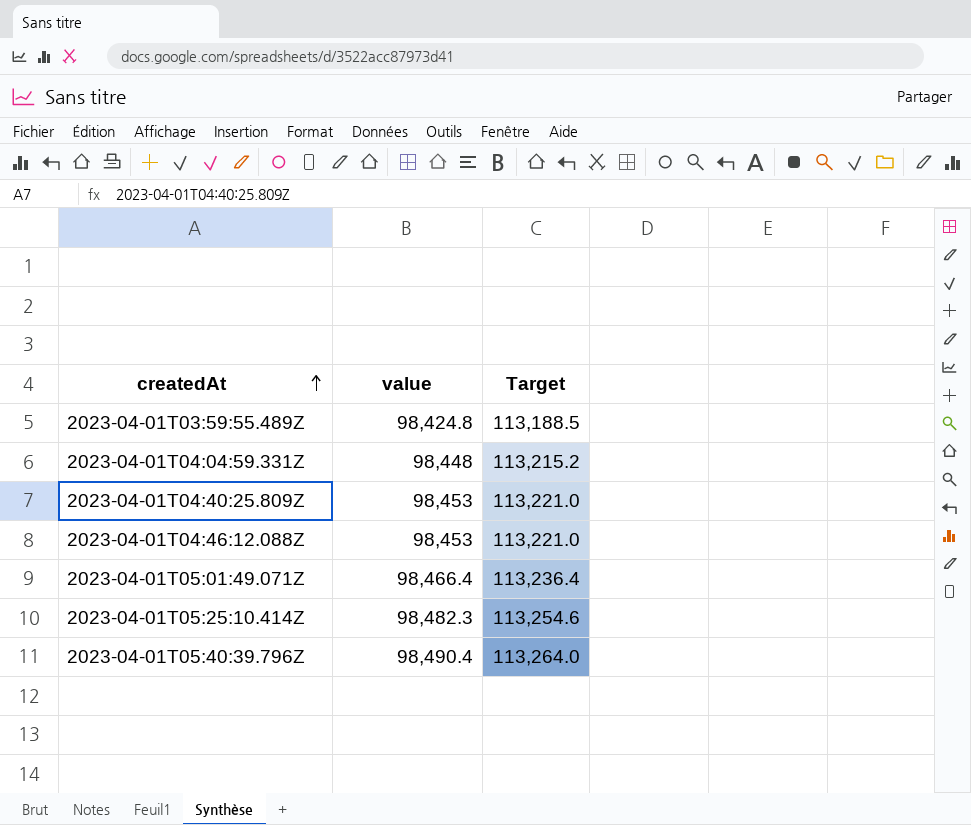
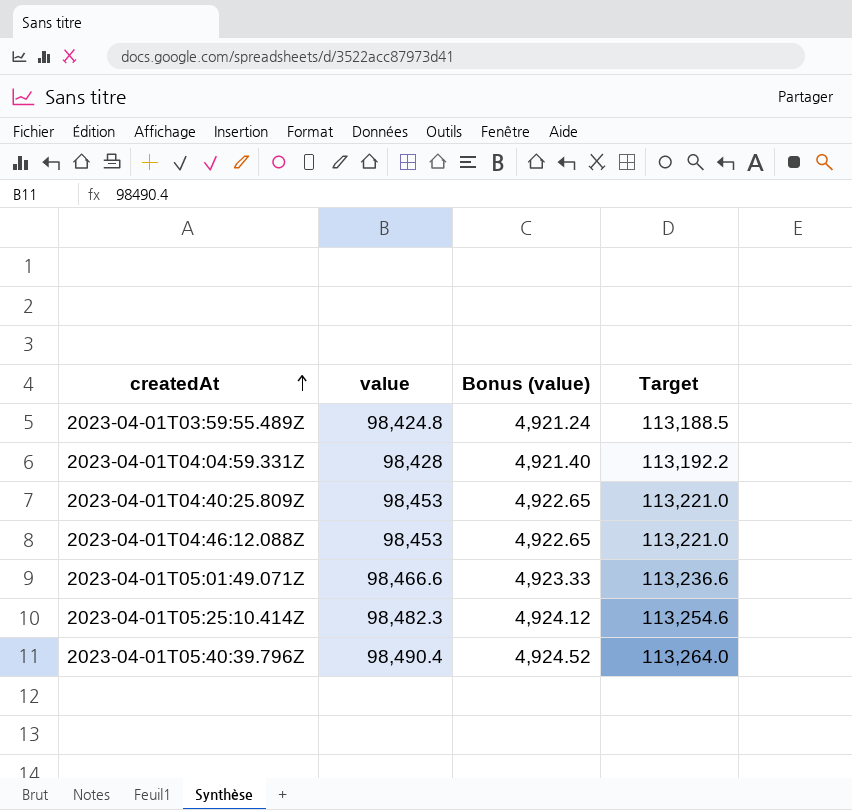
column Bonus (value) | formula: none -> [value] * 0.05
2023-04-01T04:04:59.331Z | value: 98,448 -> 98,428
2023-04-01T04:04:59.331Z | Target: 113,215.2 -> 113,192.2
2023-04-01T05:01:49.071Z | value: 98,466.4 -> 98,466.6
2023-04-01T05:01:49.071Z | Target: 113,236.4 -> 113,236.6

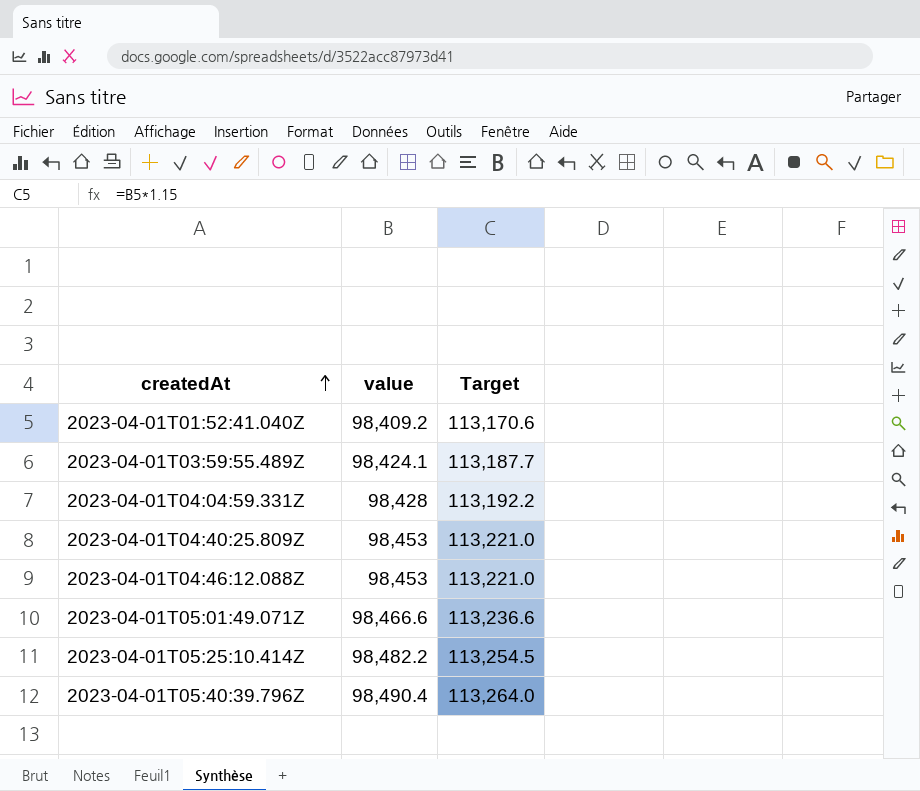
column Bonus (value) | formula: [value] * 0.05 -> none
row 2023-04-01T01:52:41.040Z: none -> 98,409.2 | 113,170.6
2023-04-01T03:59:55.489Z | value: 98,424.8 -> 98,424.1
2023-04-01T03:59:55.489Z | Target: 113,188.5 -> 113,187.7
2023-04-01T05:25:10.414Z | value: 98,482.3 -> 98,482.2
2023-04-01T05:25:10.414Z | Target: 113,254.6 -> 113,254.5

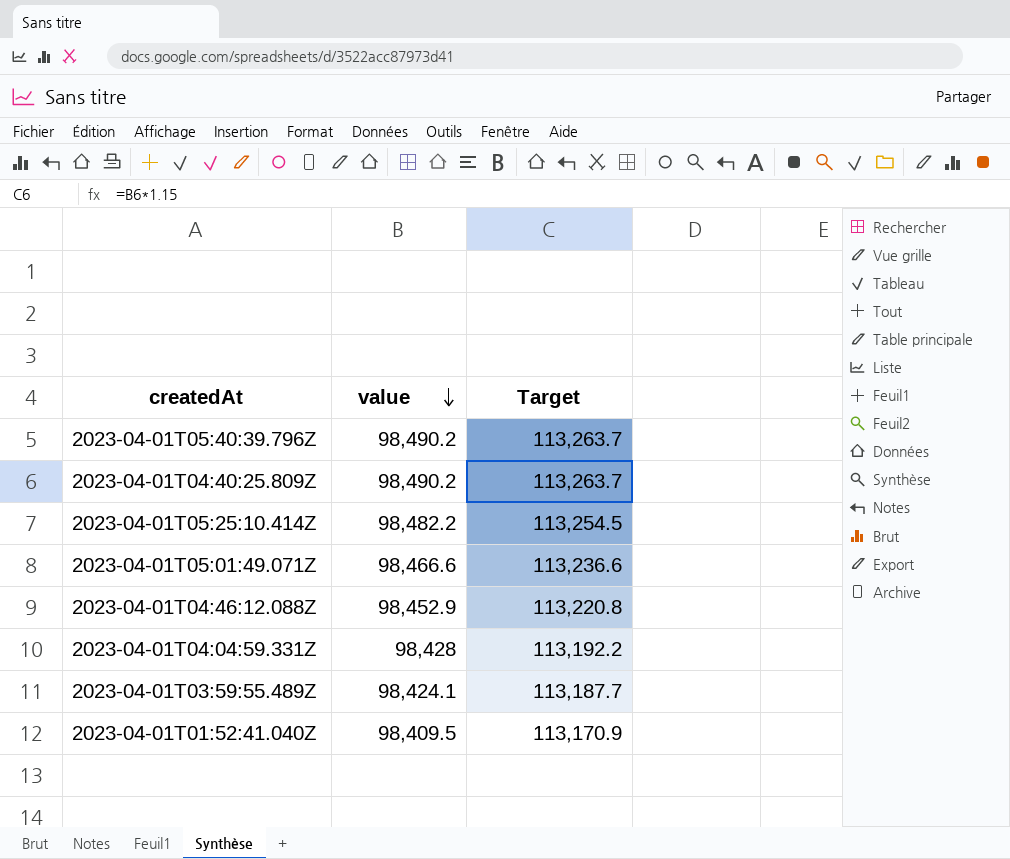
row order: createdAt ascending -> value descending
2023-04-01T05:40:39.796Z | value: 98,490.4 -> 98,490.2
2023-04-01T05:40:39.796Z | Target: 113,264.0 -> 113,263.7
2023-04-01T04:40:25.809Z | value: 98,453 -> 98,490.2
2023-04-01T04:40:25.809Z | Target: 113,221.0 -> 113,263.7
2023-04-01T04:46:12.088Z | value: 98,453 -> 98,452.9
2023-04-01T04:46:12.088Z | Target: 113,221.0 -> 113,220.8
2023-04-01T01:52:41.040Z | value: 98,409.2 -> 98,409.5
2023-04-01T01:52:41.040Z | Target: 113,170.6 -> 113,170.9

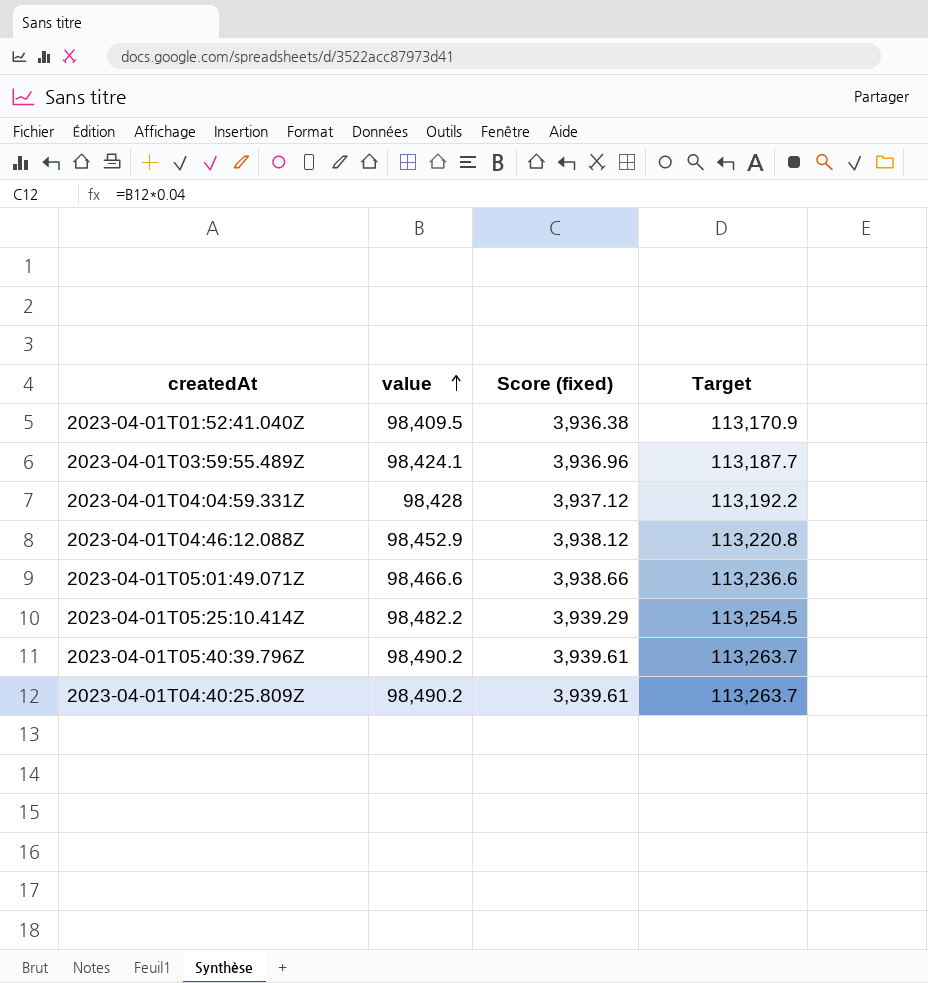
row order: value descending -> value ascending
column Score (fixed) | formula: none -> [value] * 0.04

